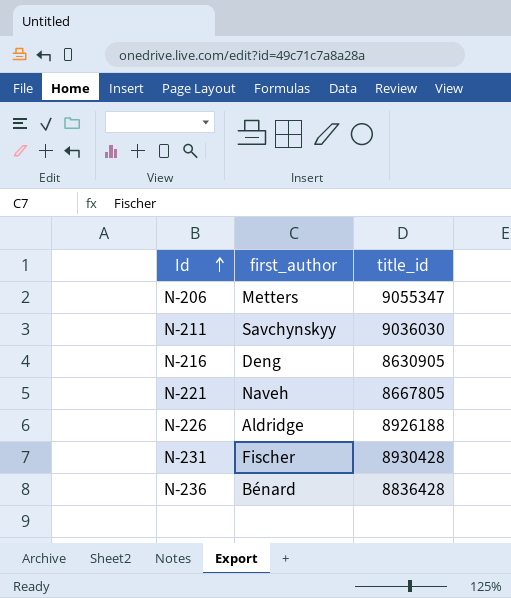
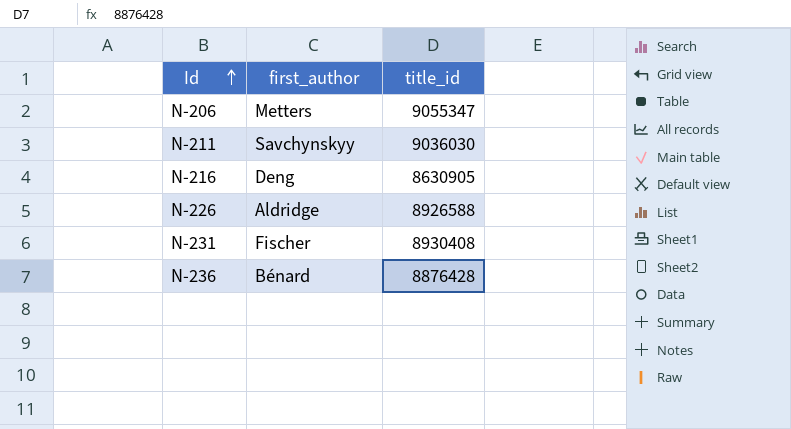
row N-221: Naveh | 8667805 -> none
N-226 | title_id: 8926188 -> 8926588
N-231 | title_id: 8930428 -> 8930408
N-236 | title_id: 8836428 -> 8876428

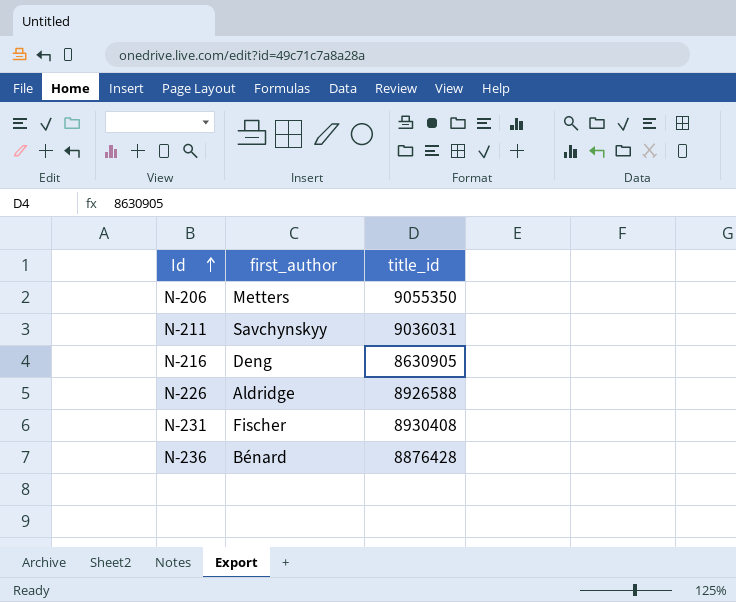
N-206 | title_id: 9055347 -> 9055350
N-211 | title_id: 9036030 -> 9036031

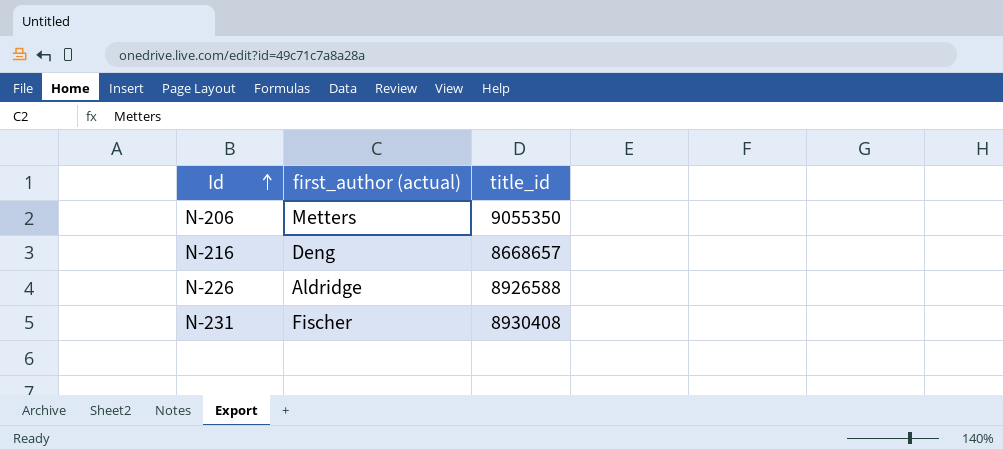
column name: first_author -> first_author (actual)
row N-211: Savchynskyy | 9036031 -> none
row N-236: Bénard | 8876428 -> none
N-216 | title_id: 8630905 -> 8668657

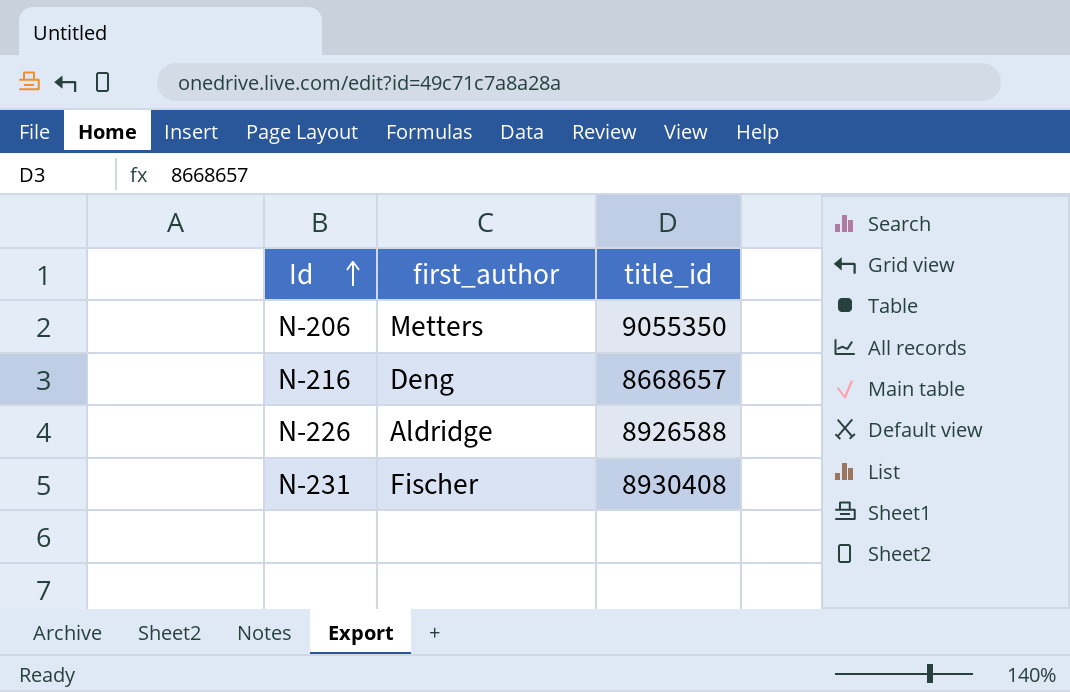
column name: first_author (actual) -> first_author

